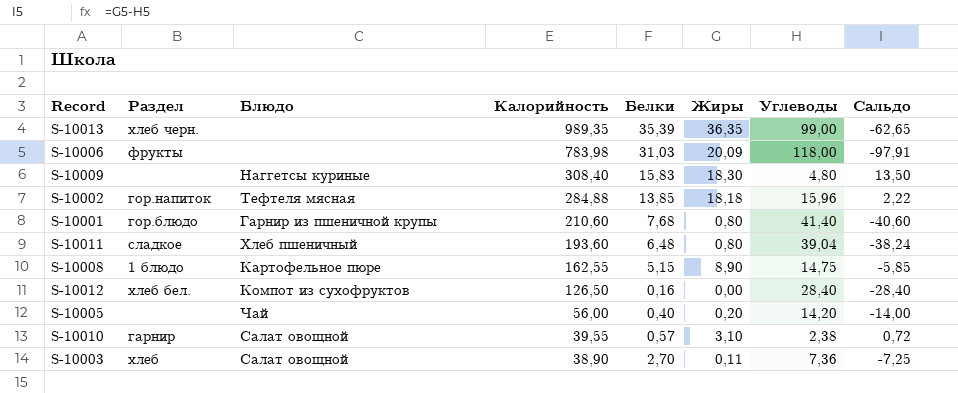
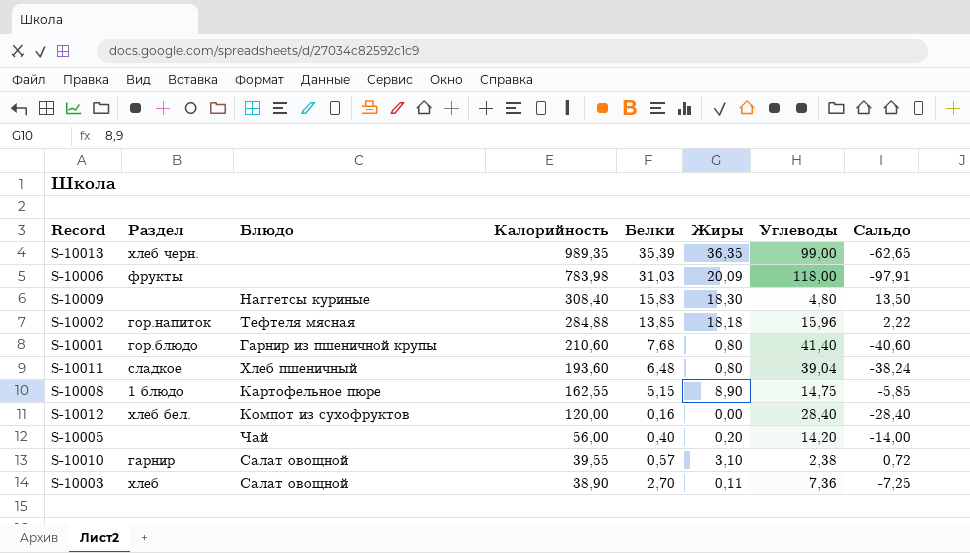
S-10012 | Калорийность: 126,50 -> 120,00

